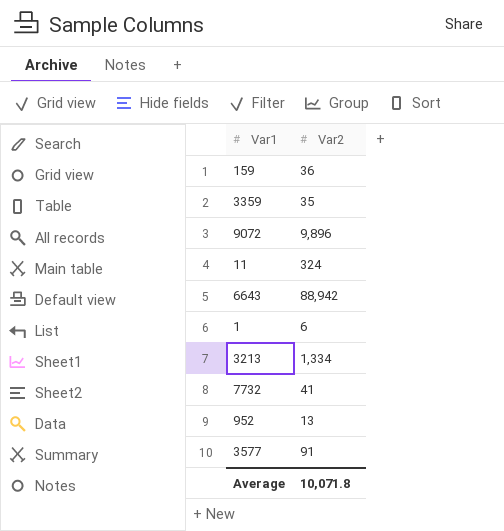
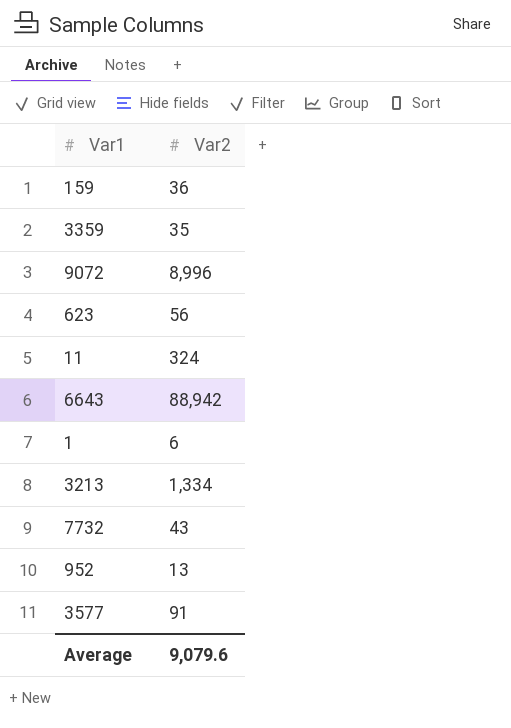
9072 | Var2: 9,896 -> 8,996
row 623: none -> 56
7732 | Var2: 41 -> 43
Average | Var2: 10,071.8 -> 9,079.6

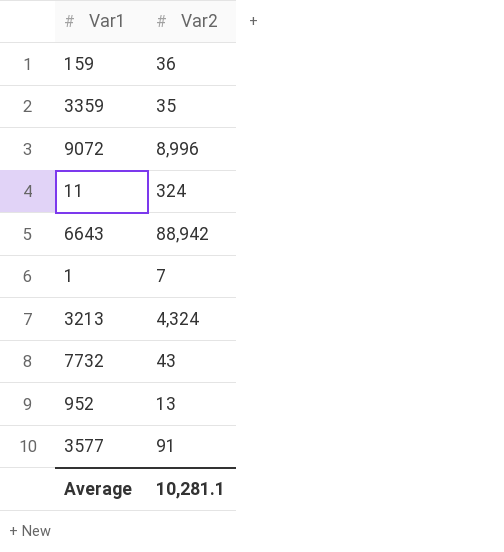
row 623: 56 -> none
1 | Var2: 6 -> 7
3213 | Var2: 1,334 -> 4,324
Average | Var2: 9,079.6 -> 10,281.1

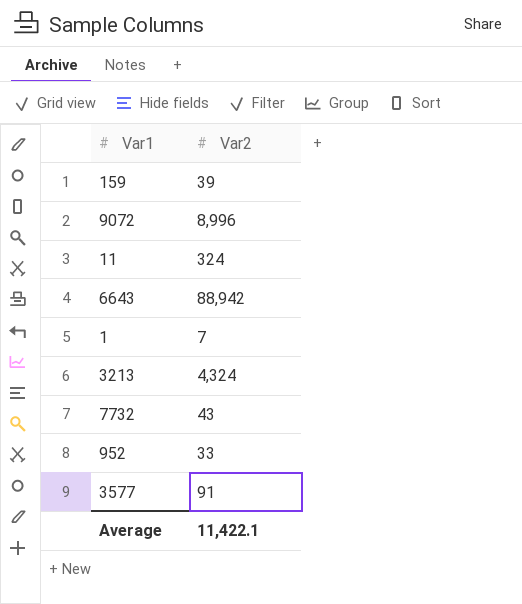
row 3359: 35 -> none
159 | Var2: 36 -> 39
952 | Var2: 13 -> 33
Average | Var2: 10,281.1 -> 11,422.1

